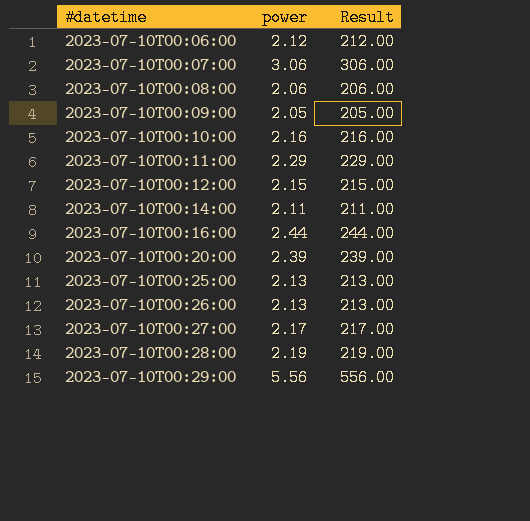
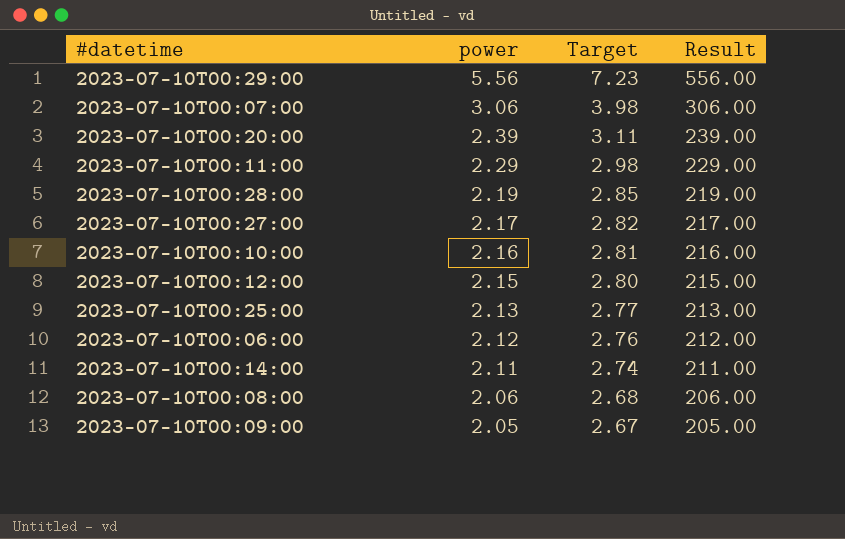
row order: #datetime ascending -> power descending
column Target | formula: none -> [power] * 1.3
row 2023-07-10T00:16:00: 2.44 | 244.00 -> none
row 2023-07-10T00:26:00: 2.13 | 213.00 -> none

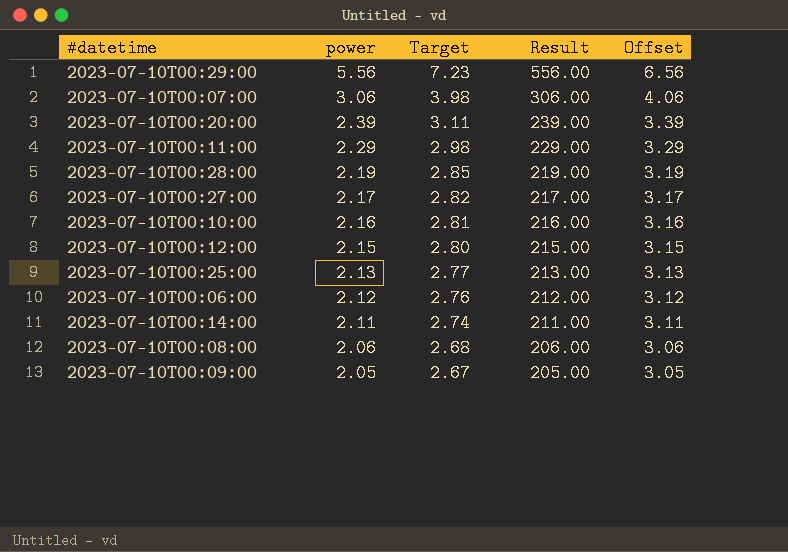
column Offset | formula: none -> [power] + 1

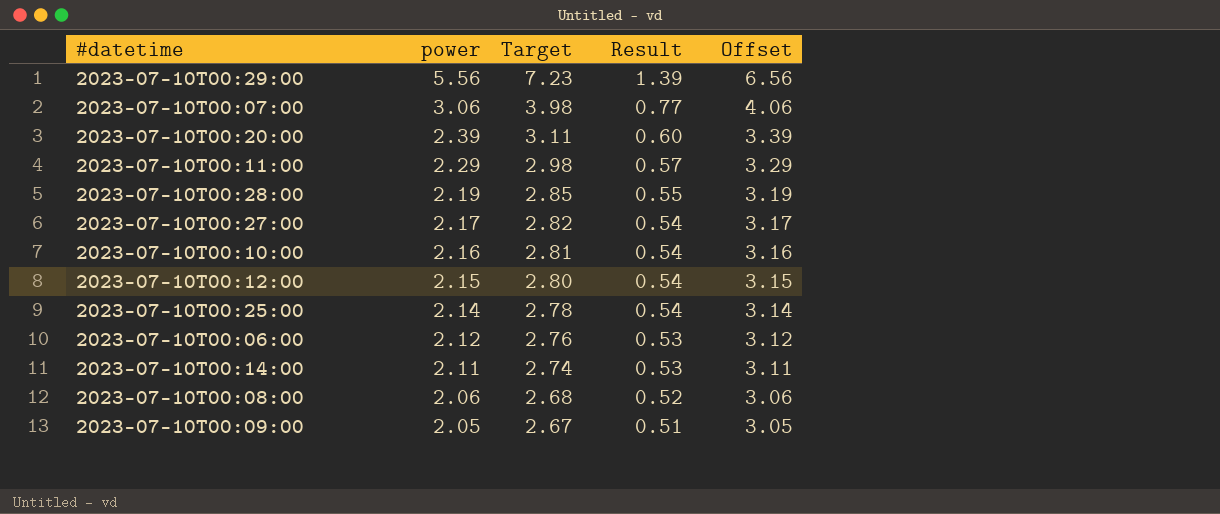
column Result | formula: [power] * 100 -> [power] * 0.25
2023-07-10T00:25:00 | power: 2.13 -> 2.14
2023-07-10T00:25:00 | Target: 2.77 -> 2.78
2023-07-10T00:25:00 | Offset: 3.13 -> 3.14

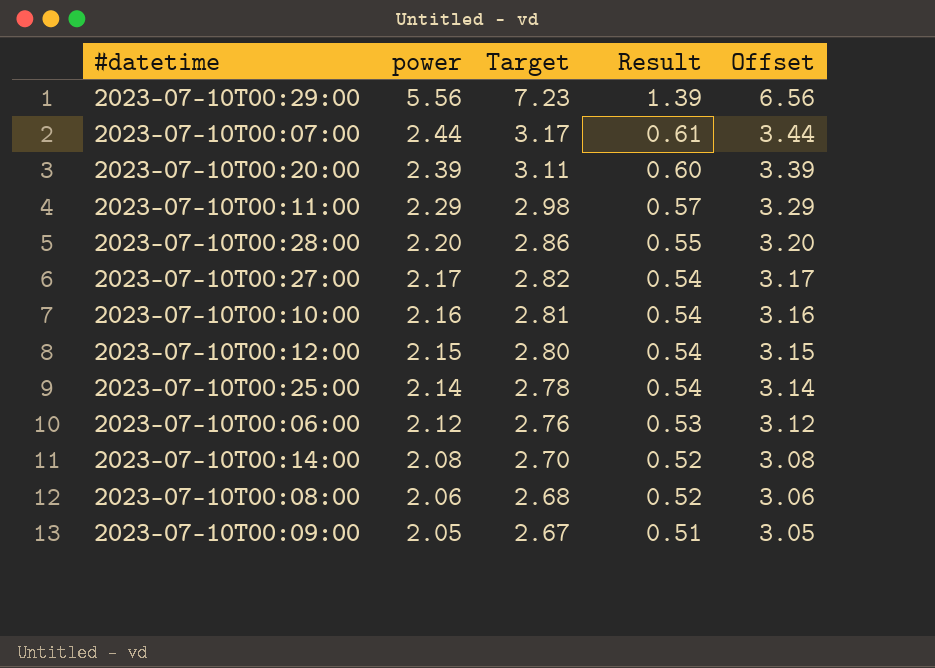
2023-07-10T00:07:00 | power: 3.06 -> 2.44
2023-07-10T00:07:00 | Target: 3.98 -> 3.17
2023-07-10T00:07:00 | Result: 0.77 -> 0.61
2023-07-10T00:07:00 | Offset: 4.06 -> 3.44
2023-07-10T00:28:00 | power: 2.19 -> 2.20
2023-07-10T00:28:00 | Target: 2.85 -> 2.86
2023-07-10T00:28:00 | Offset: 3.19 -> 3.20
2023-07-10T00:14:00 | power: 2.11 -> 2.08
2023-07-10T00:14:00 | Target: 2.74 -> 2.70
2023-07-10T00:14:00 | Result: 0.53 -> 0.52
2023-07-10T00:14:00 | Offset: 3.11 -> 3.08

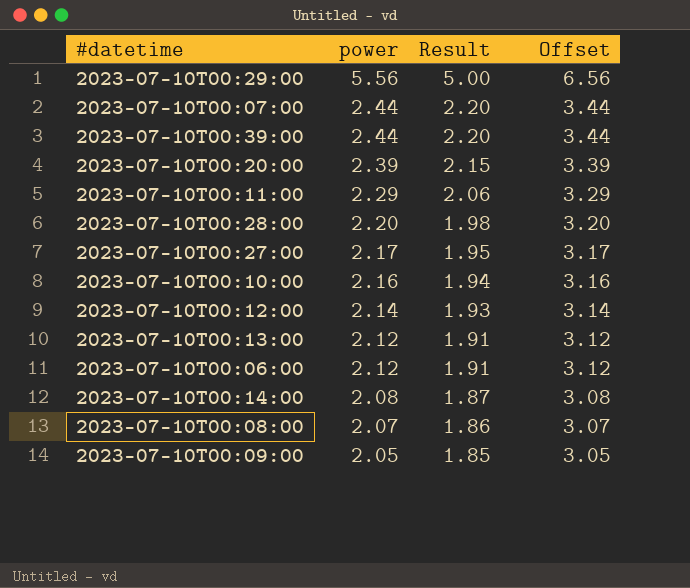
column Target | formula: [power] * 1.3 -> none
column Result | formula: [power] * 0.25 -> [power] * 0.9
row 2023-07-10T00:25:00: 2.14 | 2.78 | 0.54 | 3.14 -> none
row 2023-07-10T00:39:00: none -> 2.44 | 2.20 | 3.44
2023-07-10T00:12:00 | power: 2.15 -> 2.14
2023-07-10T00:12:00 | Offset: 3.15 -> 3.14
row 2023-07-10T00:13:00: none -> 2.12 | 1.91 | 3.12
2023-07-10T00:08:00 | power: 2.06 -> 2.07
2023-07-10T00:08:00 | Offset: 3.06 -> 3.07

